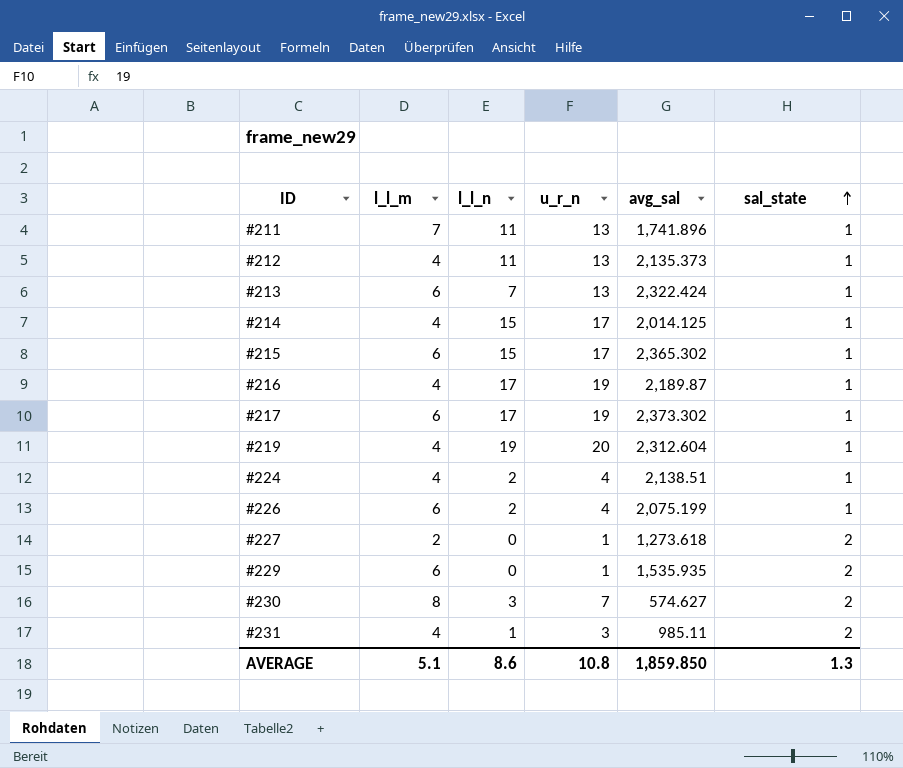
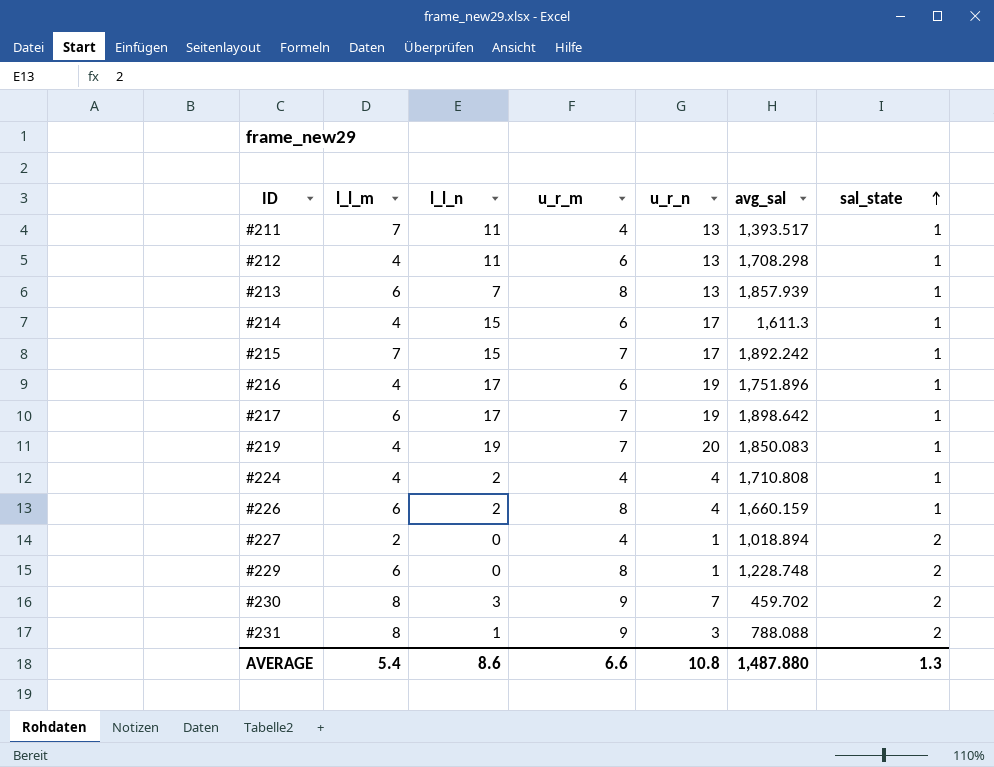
column u_r_m | position: none -> 4
#211 | avg_sal: 1,741.896 -> 1,393.517
#212 | avg_sal: 2,135.373 -> 1,708.298
#213 | avg_sal: 2,322.424 -> 1,857.939
#214 | avg_sal: 2,014.125 -> 1,611.3
#215 | l_l_m: 6 -> 7
#215 | avg_sal: 2,365.302 -> 1,892.242
#216 | avg_sal: 2,189.87 -> 1,751.896
#217 | avg_sal: 2,373.302 -> 1,898.642
#219 | avg_sal: 2,312.604 -> 1,850.083
#224 | avg_sal: 2,138.51 -> 1,710.808
#226 | avg_sal: 2,075.199 -> 1,660.159
#227 | avg_sal: 1,273.618 -> 1,018.894
#229 | avg_sal: 1,535.935 -> 1,228.748
#230 | avg_sal: 574.627 -> 459.702
#231 | l_l_m: 4 -> 8
#231 | avg_sal: 985.11 -> 788.088
AVERAGE | l_l_m: 5.1 -> 5.4
AVERAGE | avg_sal: 1,859.850 -> 1,487.880

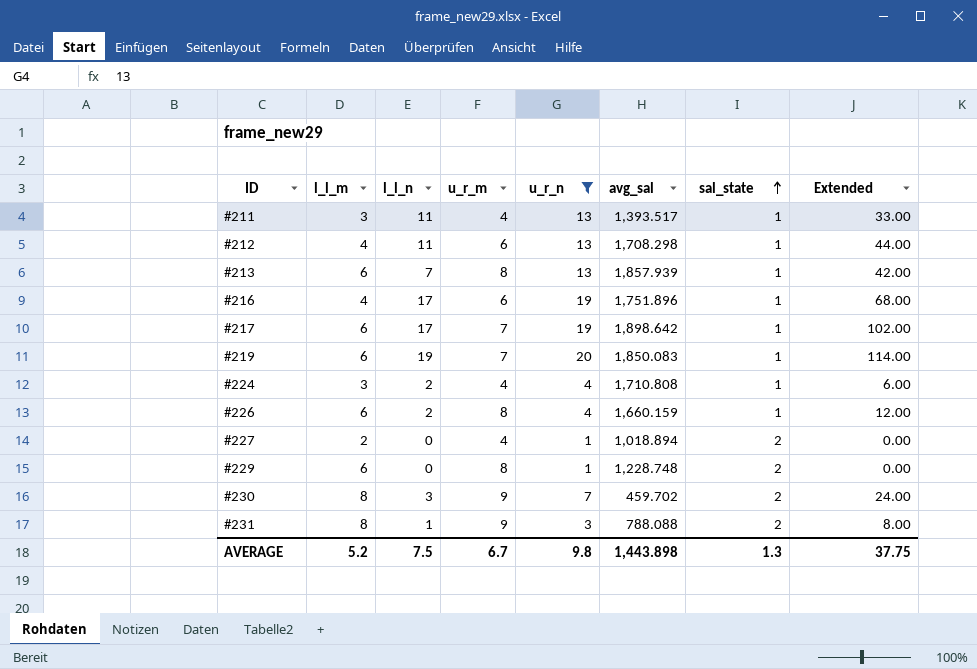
filter: none -> u_r_n != 17
column Extended | formula: none -> [l_l_m] * [l_l_n]
#211 | l_l_m: 7 -> 3
#219 | l_l_m: 4 -> 6
#224 | l_l_m: 4 -> 3
AVERAGE | l_l_m: 5.4 -> 5.2
AVERAGE | l_l_n: 8.6 -> 7.5
AVERAGE | u_r_m: 6.6 -> 6.7
AVERAGE | u_r_n: 10.8 -> 9.8
AVERAGE | avg_sal: 1,487.880 -> 1,443.898

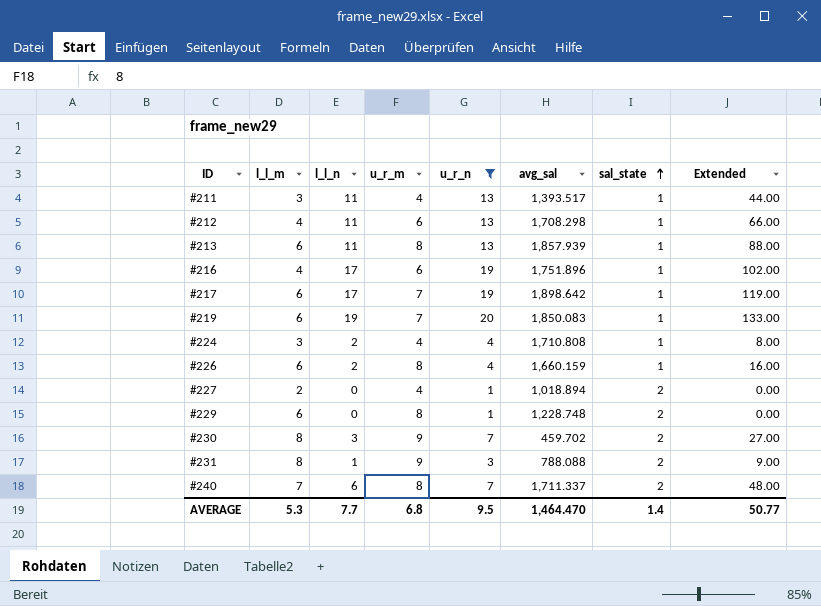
column Extended | formula: [l_l_m] * [l_l_n] -> [l_l_n] * [u_r_m]
#213 | l_l_n: 7 -> 11
row #240: none -> 7 | 6 | 8 | 7 | 1,711.337 | 2 | 48.00
AVERAGE | l_l_m: 5.2 -> 5.3
AVERAGE | l_l_n: 7.5 -> 7.7
AVERAGE | u_r_m: 6.7 -> 6.8
AVERAGE | u_r_n: 9.8 -> 9.5
AVERAGE | avg_sal: 1,443.898 -> 1,464.470
AVERAGE | sal_state: 1.3 -> 1.4
AVERAGE | Extended: 37.75 -> 50.77

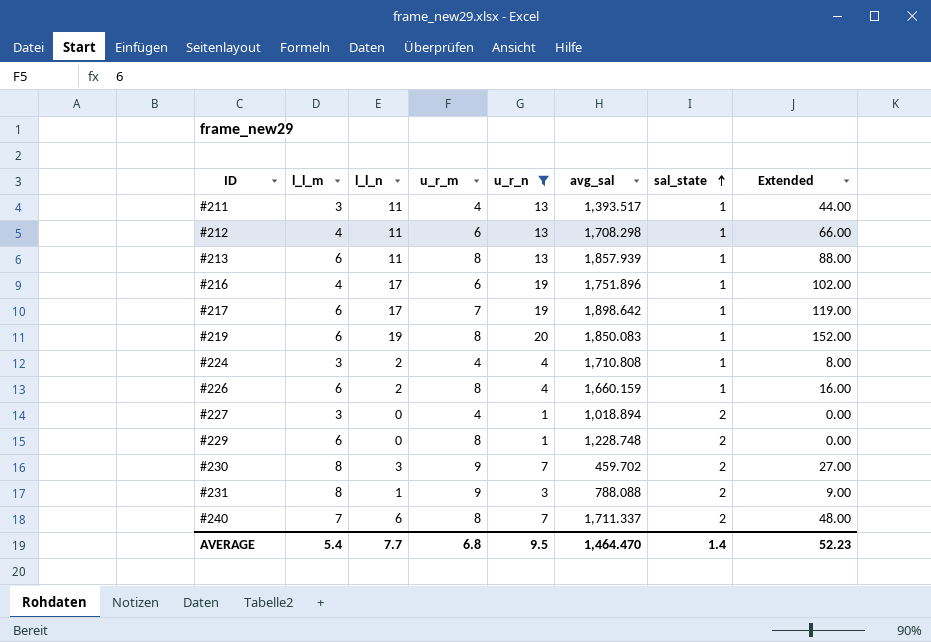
#219 | u_r_m: 7 -> 8
#219 | Extended: 133.00 -> 152.00
#227 | l_l_m: 2 -> 3
AVERAGE | l_l_m: 5.3 -> 5.4
AVERAGE | Extended: 50.77 -> 52.23

